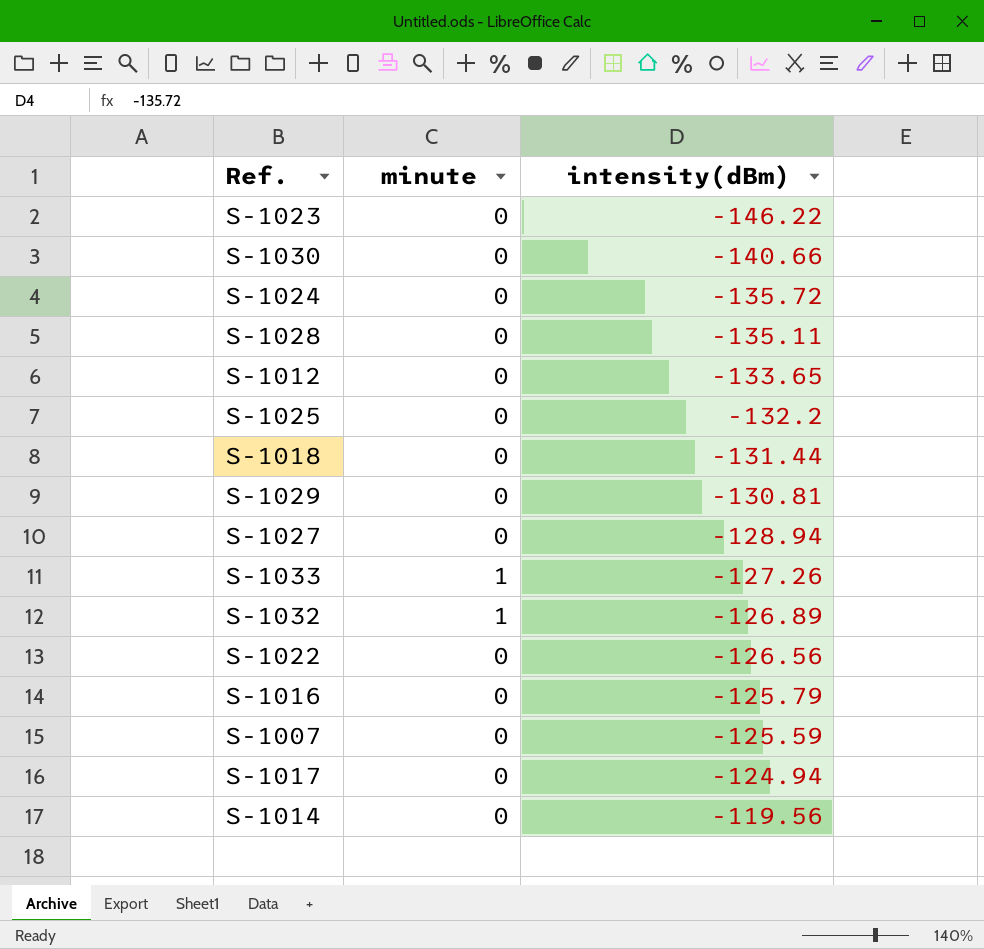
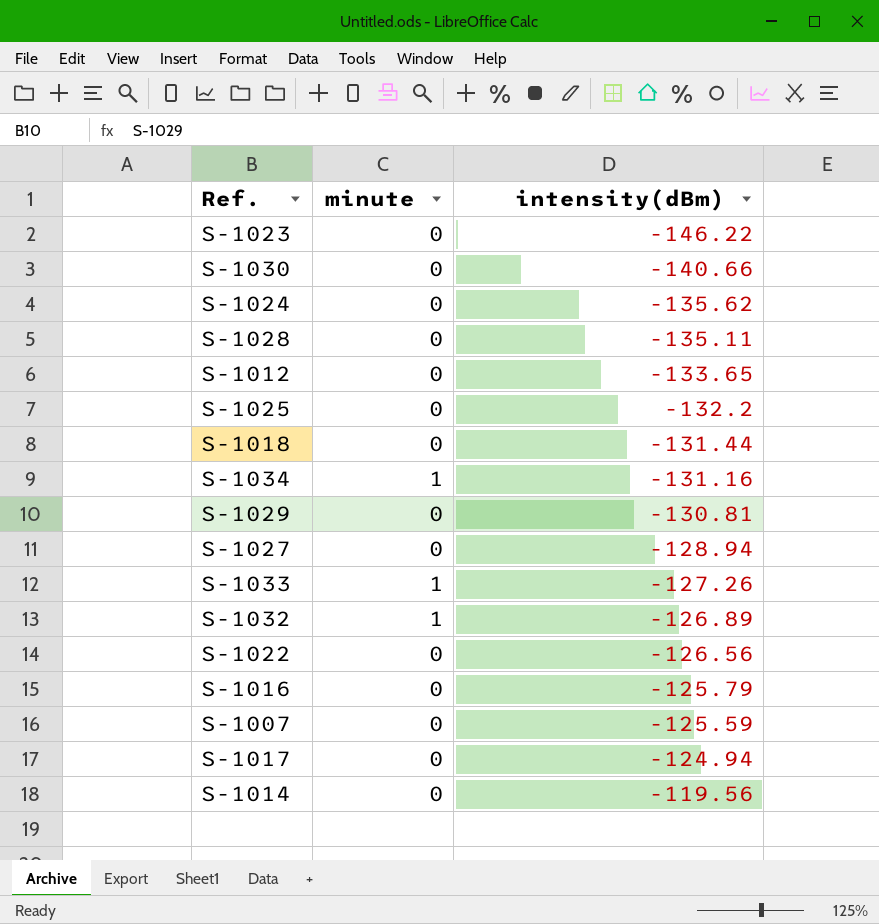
S-1024 | intensity(dBm): -135.72 -> -135.62
row S-1034: none -> 1 | -131.16

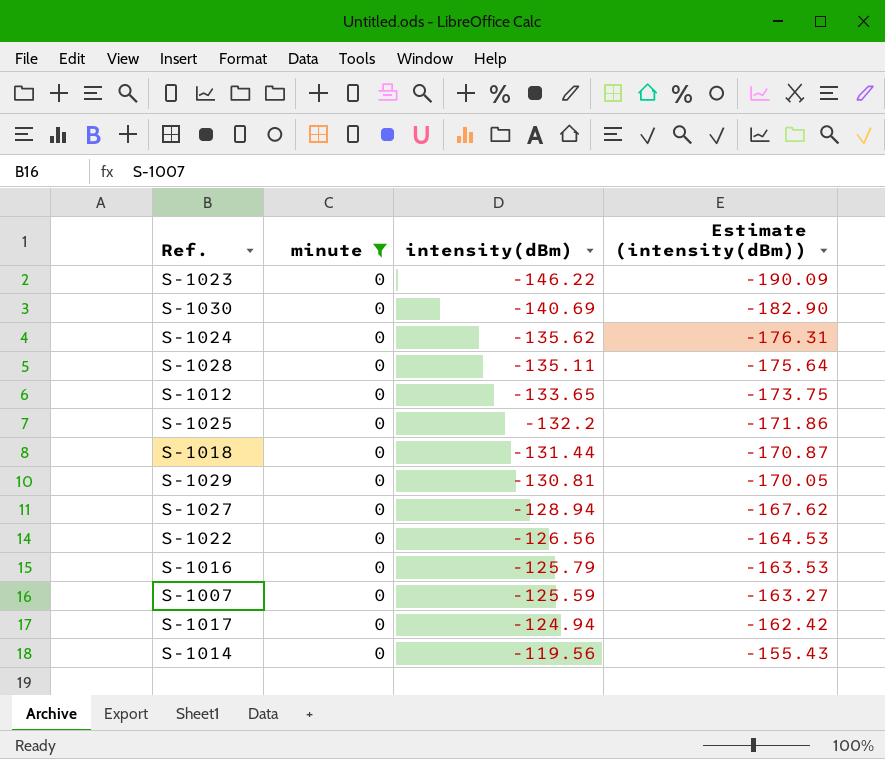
filter: none -> minute = 0
column Estimate (intensity(dBm)) | formula: none -> [intensity(dBm)] * 1.3
S-1030 | intensity(dBm): -140.66 -> -140.69

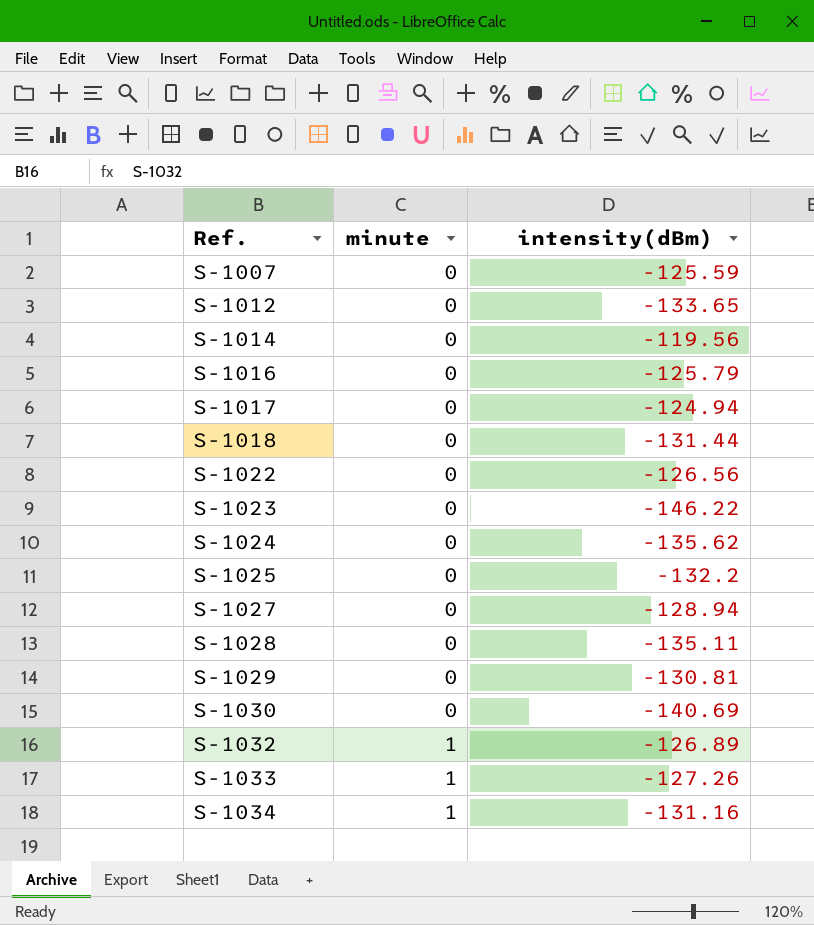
filter: minute = 0 -> none
row order: intensity(dBm) ascending -> Ref. ascending
column Estimate (intensity(dBm)) | formula: [intensity(dBm)] * 1.3 -> none

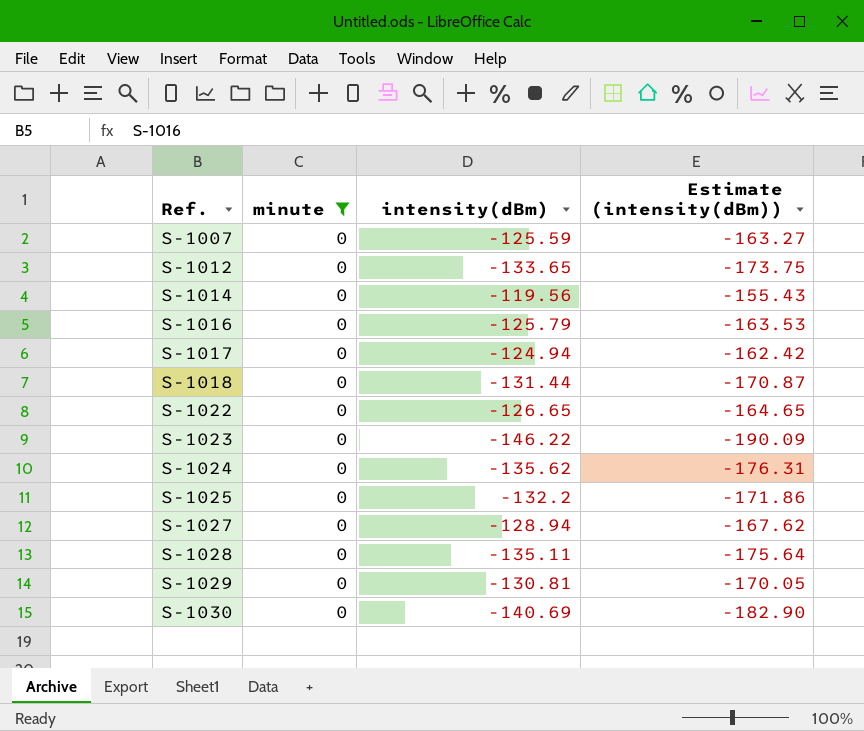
filter: none -> minute = 0
column Estimate (intensity(dBm)) | formula: none -> [intensity(dBm)] * 1.3
S-1022 | intensity(dBm): -126.56 -> -126.65

